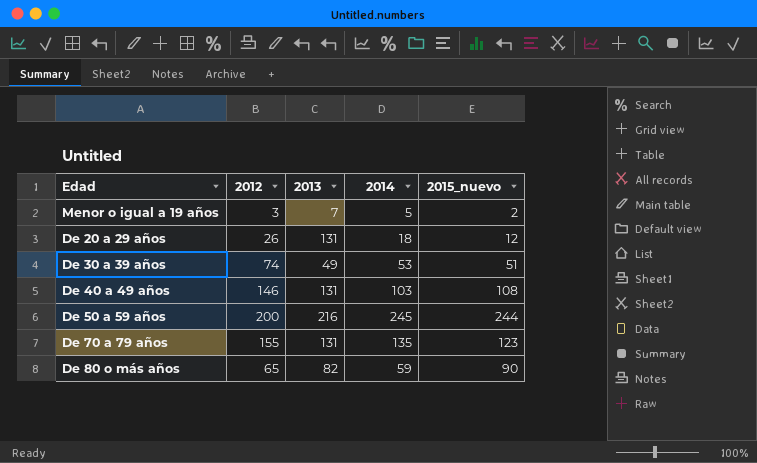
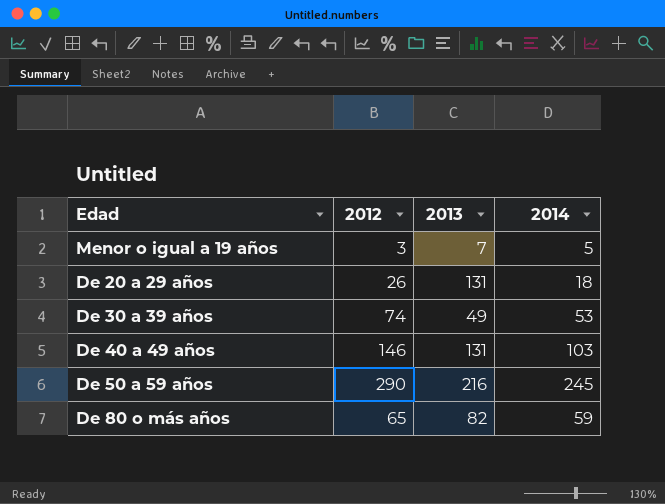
column 2015_nuevo | position: 5 -> none
row De 70 a 79 años: 155 | 131 | 135 | 123 -> none
De 50 a 59 años | 2012: 200 -> 290

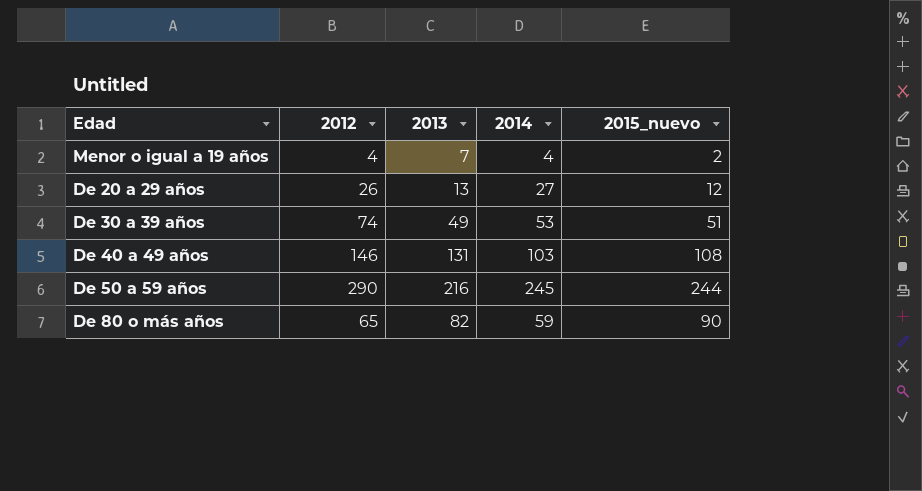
column 2015_nuevo | position: none -> 5
Menor o igual a 19 años | 2012: 3 -> 4
Menor o igual a 19 años | 2014: 5 -> 4
De 20 a 29 años | 2013: 131 -> 13
De 20 a 29 años | 2014: 18 -> 27

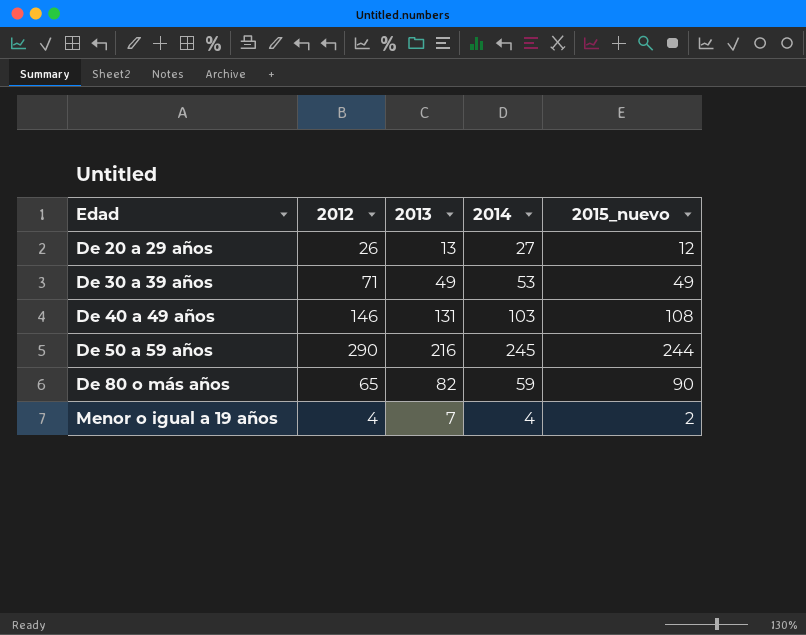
row order: none -> Edad ascending
De 30 a 39 años | 2012: 74 -> 71
De 30 a 39 años | 2015_nuevo: 51 -> 49

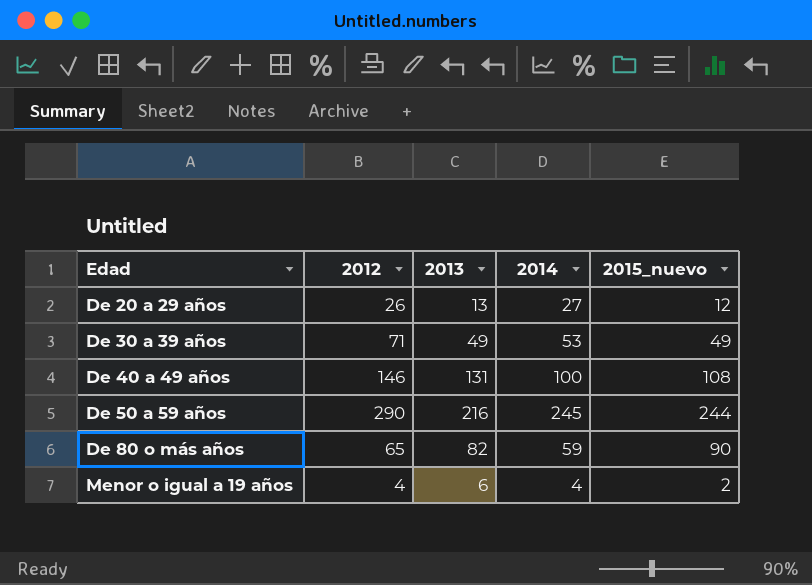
De 40 a 49 años | 2014: 103 -> 100
Menor o igual a 19 años | 2013: 7 -> 6

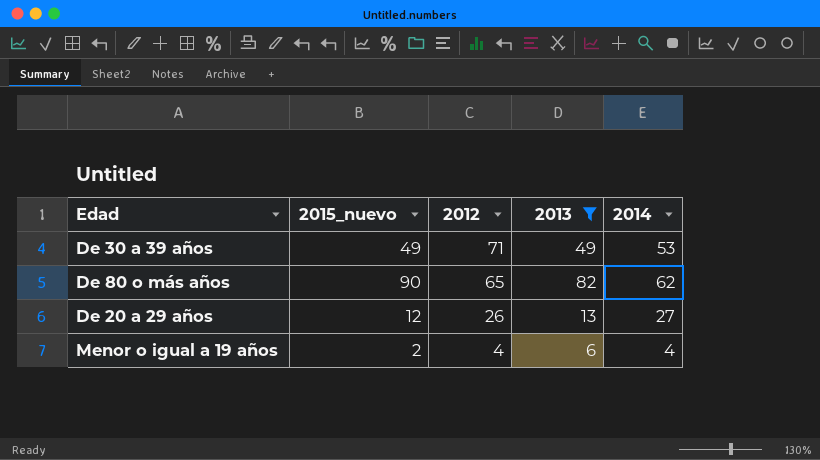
filter: none -> 2013 <= 82
row order: Edad ascending -> 2012 descending
column 2015_nuevo | position: 5 -> 2
De 80 o más años | 2014: 59 -> 62

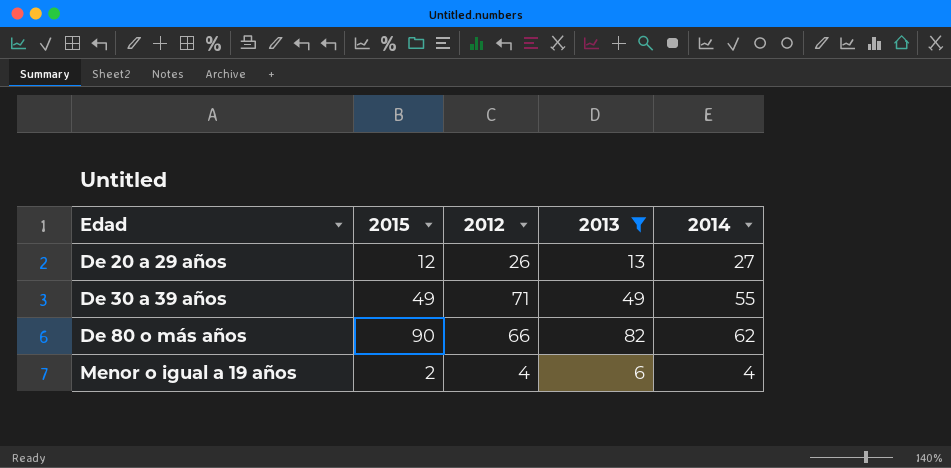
row order: 2012 descending -> Edad ascending
column name: 2015_nuevo -> 2015
De 30 a 39 años | 2014: 53 -> 55
De 80 o más años | 2012: 65 -> 66

